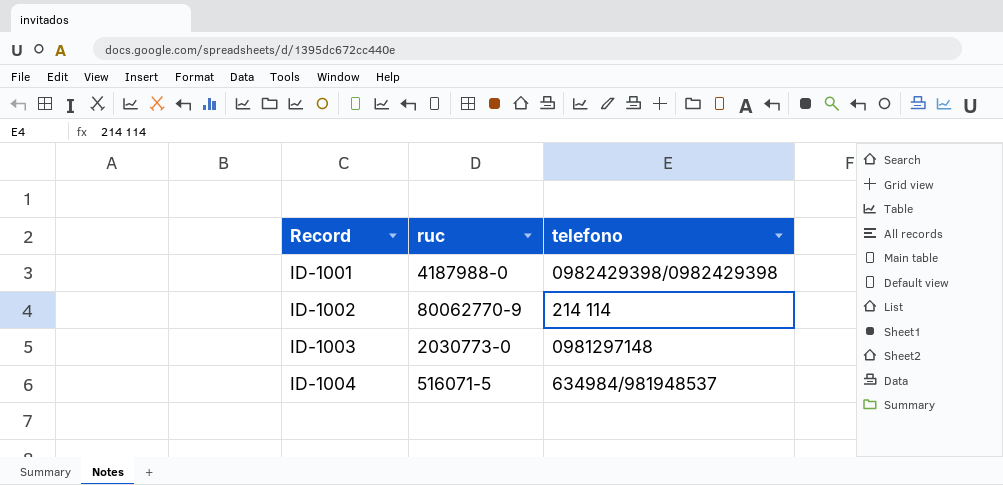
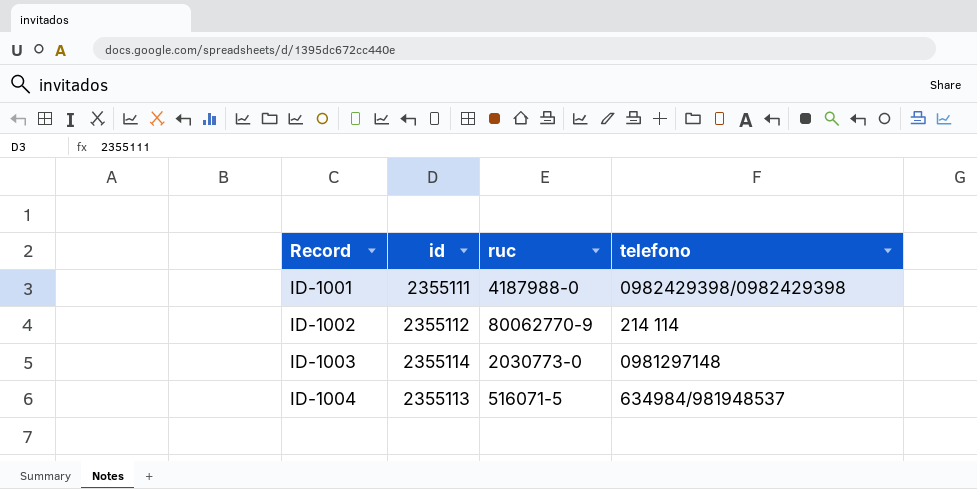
column id | position: none -> 2

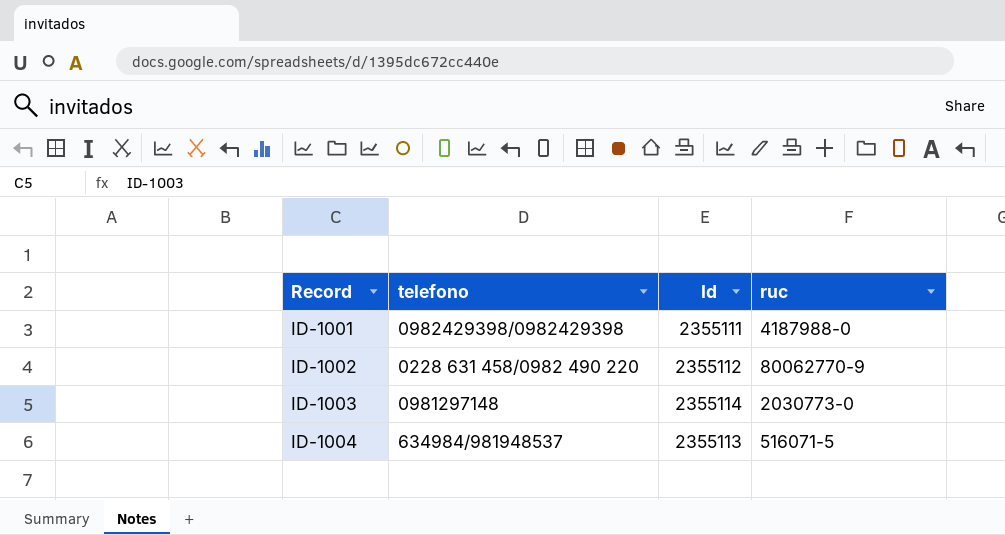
column telefono | position: 4 -> 2
column name: id -> Id
ID-1002 | telefono: 214 114 -> 0228 631 458/0982 490 220

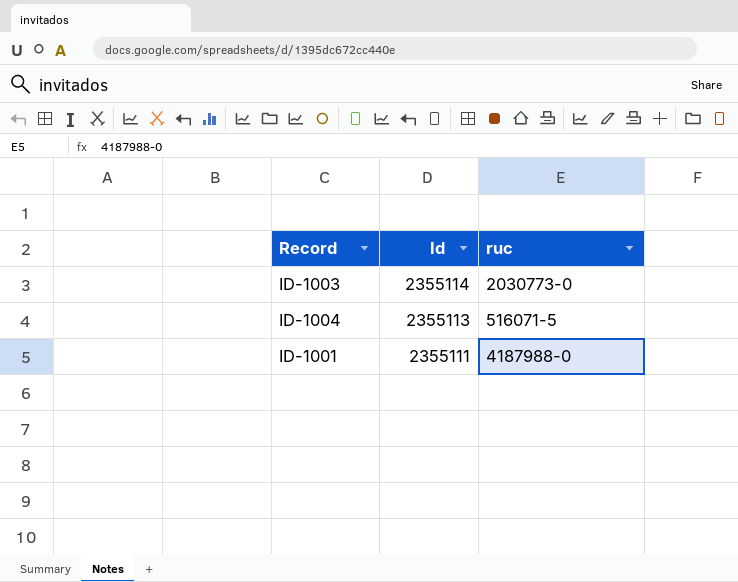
row order: Record ascending -> Id descending
column telefono | position: 2 -> none
row ID-1002: 0228 631 458/0982 490 220 | 2355112 | 80062770-9 -> none

